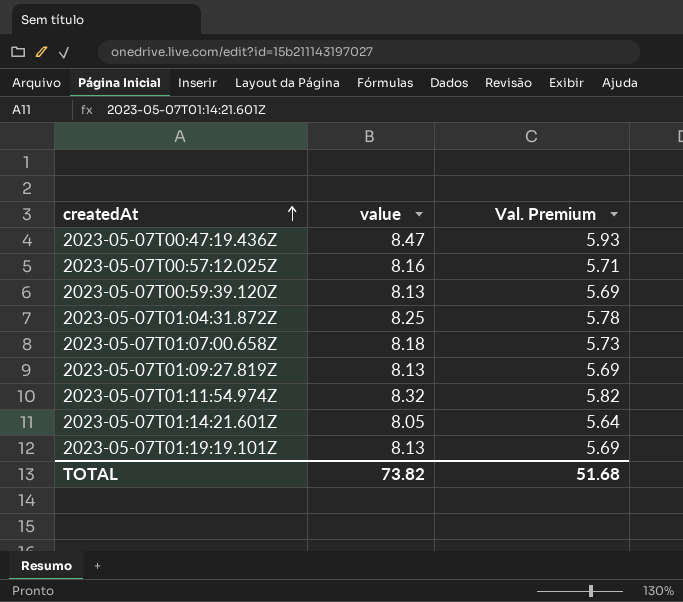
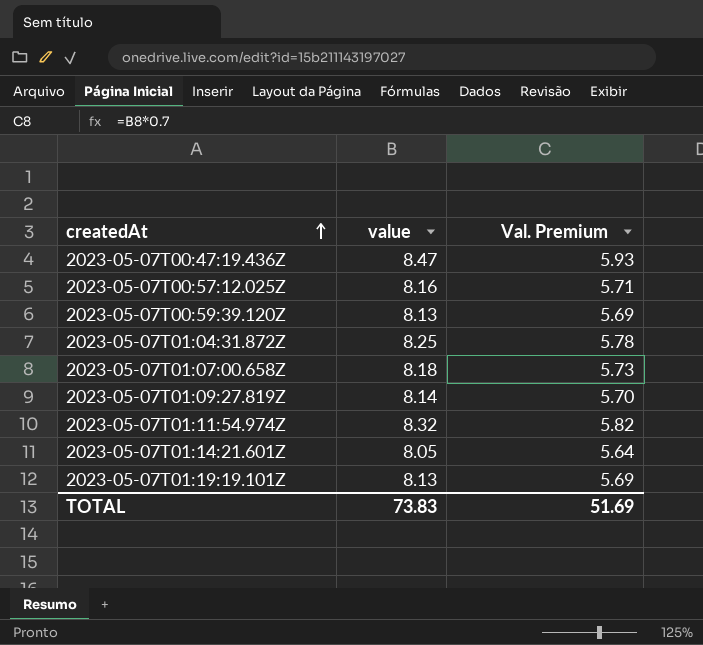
2023-05-07T01:09:27.819Z | value: 8.13 -> 8.14
2023-05-07T01:09:27.819Z | Val. Premium: 5.69 -> 5.70
TOTAL | value: 73.82 -> 73.83
TOTAL | Val. Premium: 51.68 -> 51.69

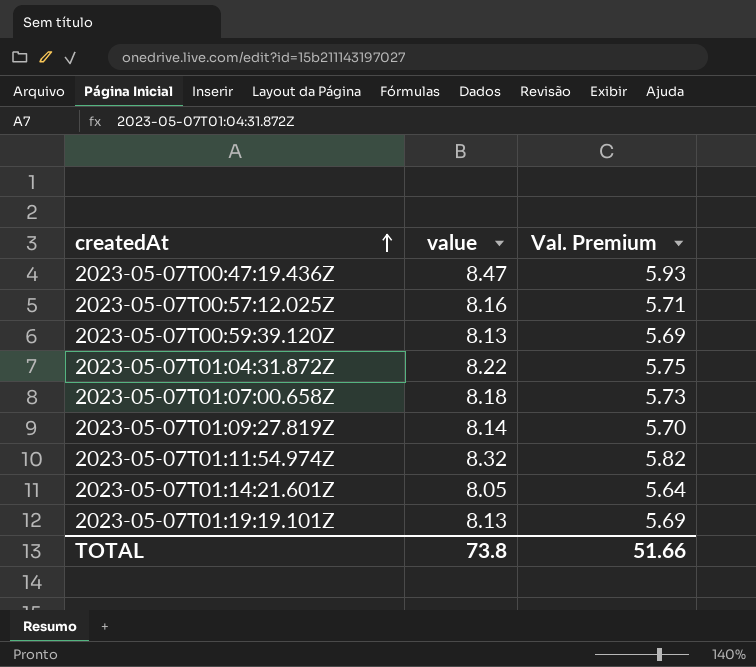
2023-05-07T01:04:31.872Z | value: 8.25 -> 8.22
2023-05-07T01:04:31.872Z | Val. Premium: 5.78 -> 5.75
TOTAL | value: 73.83 -> 73.8
TOTAL | Val. Premium: 51.69 -> 51.66

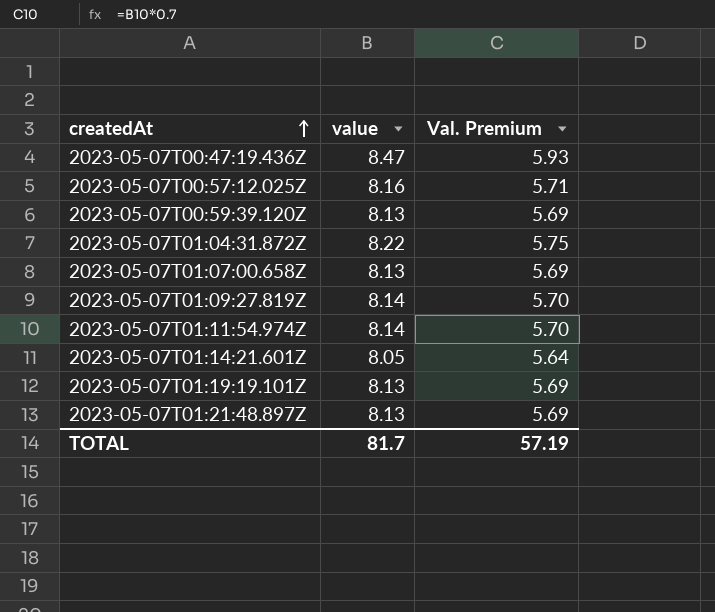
2023-05-07T01:07:00.658Z | value: 8.18 -> 8.13
2023-05-07T01:07:00.658Z | Val. Premium: 5.73 -> 5.69
2023-05-07T01:11:54.974Z | value: 8.32 -> 8.14
2023-05-07T01:11:54.974Z | Val. Premium: 5.82 -> 5.70
row 2023-05-07T01:21:48.897Z: none -> 8.13 | 5.69
TOTAL | value: 73.8 -> 81.7
TOTAL | Val. Premium: 51.66 -> 57.19

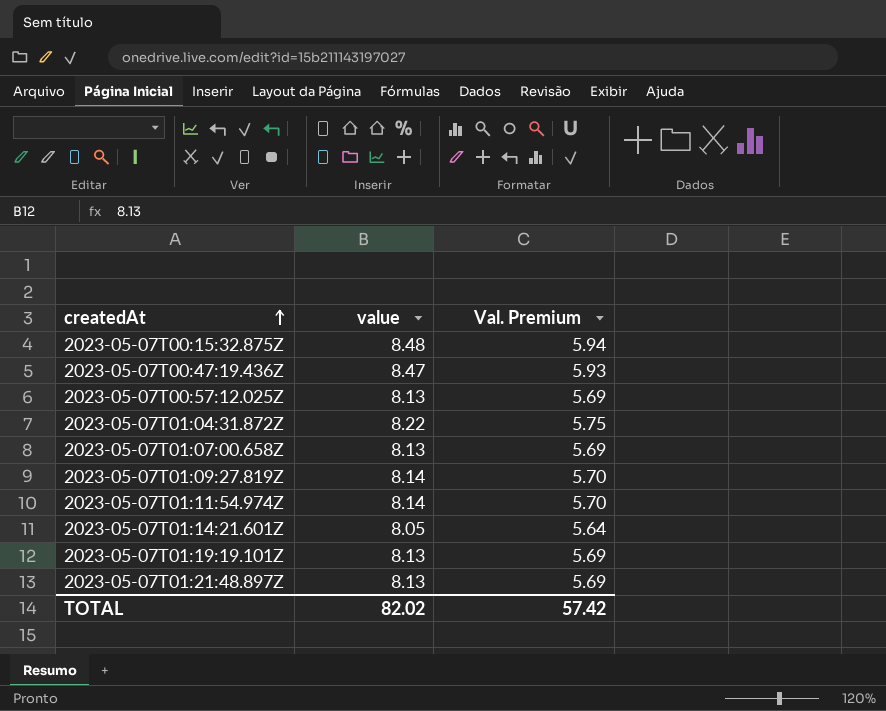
row 2023-05-07T00:59:39.120Z: 8.13 | 5.69 -> none
row 2023-05-07T00:15:32.875Z: none -> 8.48 | 5.94
2023-05-07T00:57:12.025Z | value: 8.16 -> 8.13
2023-05-07T00:57:12.025Z | Val. Premium: 5.71 -> 5.69
TOTAL | value: 81.7 -> 82.02
TOTAL | Val. Premium: 57.19 -> 57.42

